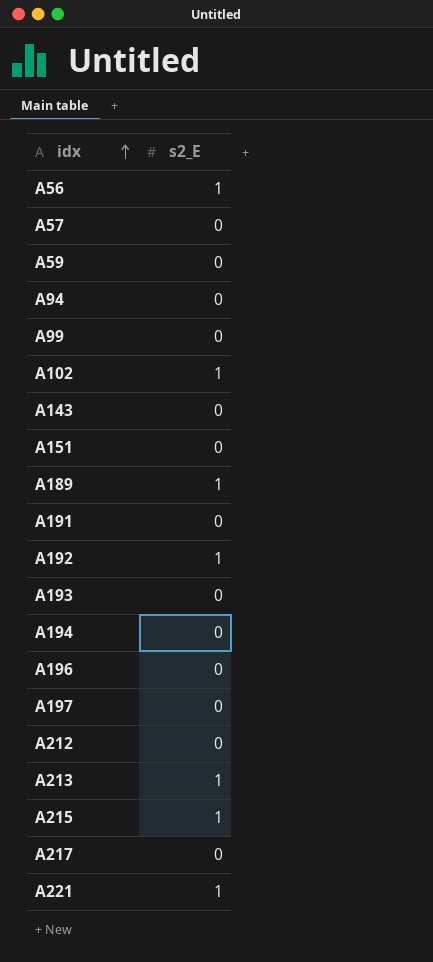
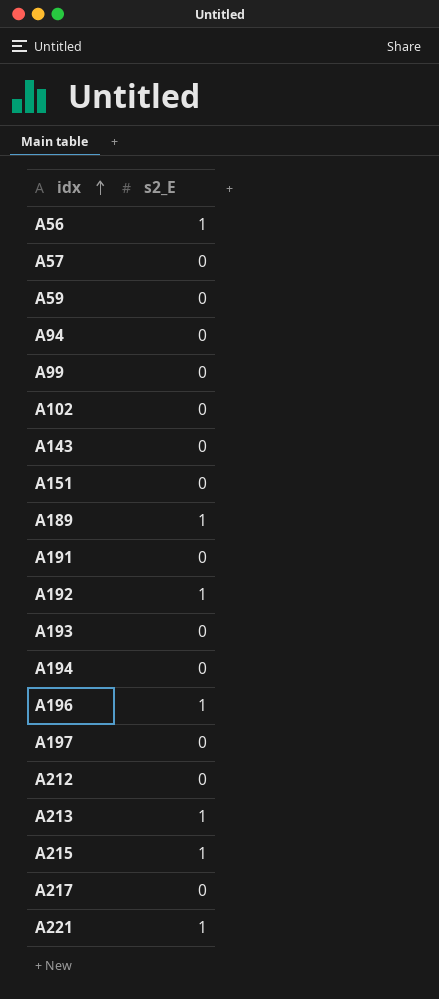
A102 | s2_E: 1 -> 0
A196 | s2_E: 0 -> 1

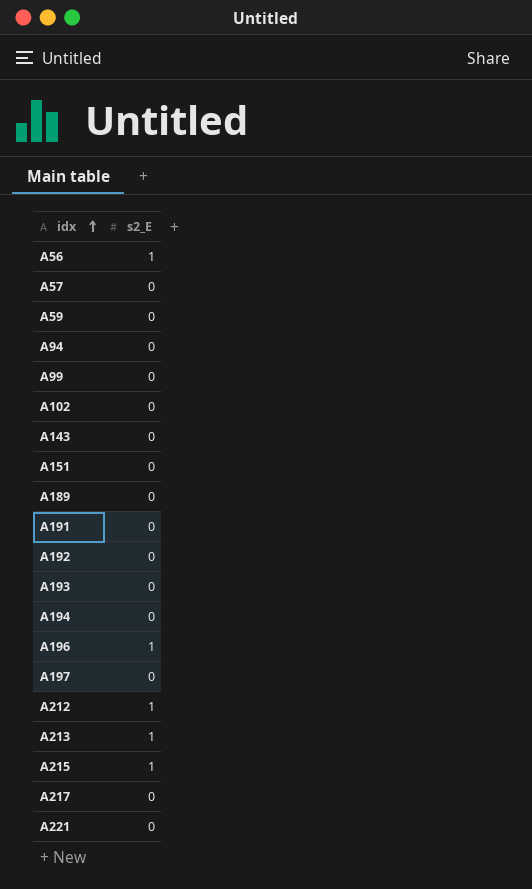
A189 | s2_E: 1 -> 0
A192 | s2_E: 1 -> 0
A212 | s2_E: 0 -> 1
A221 | s2_E: 1 -> 0

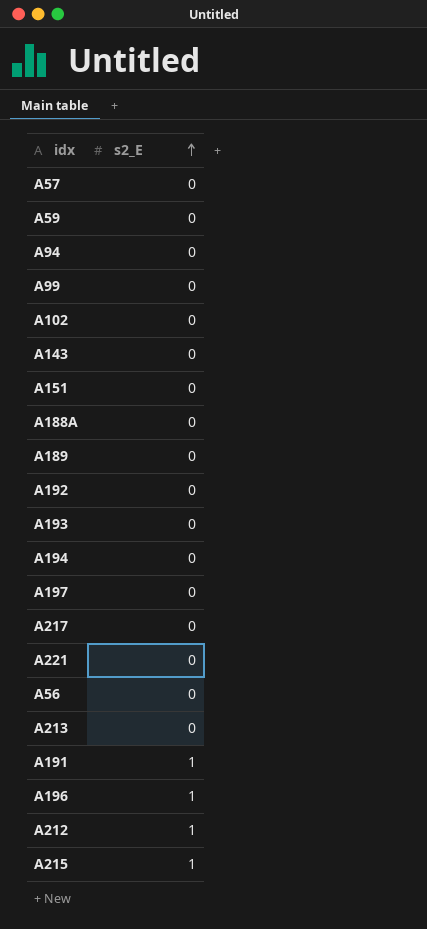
row order: idx ascending -> s2_E ascending
row A188A: none -> 0
A56 | s2_E: 1 -> 0
A213 | s2_E: 1 -> 0
A191 | s2_E: 0 -> 1

